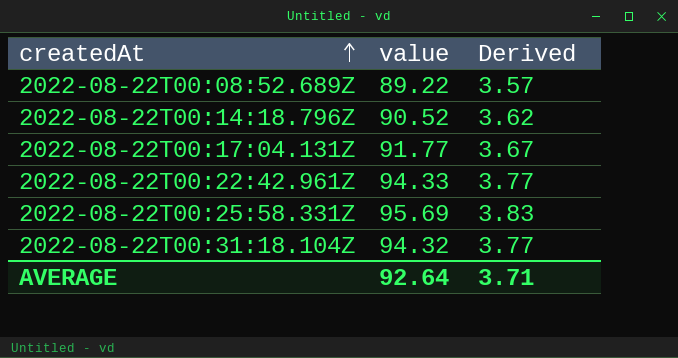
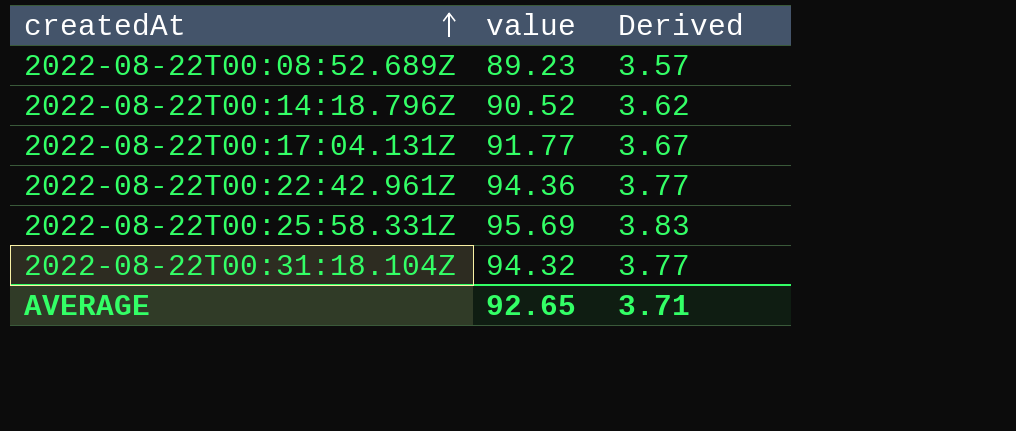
2022-08-22T00:08:52.689Z | value: 89.22 -> 89.23
2022-08-22T00:22:42.961Z | value: 94.33 -> 94.36
AVERAGE | value: 92.64 -> 92.65

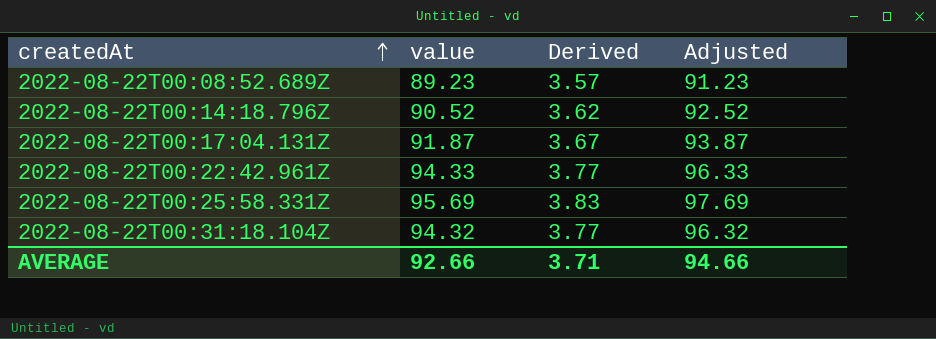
column Adjusted | formula: none -> [value] + 2
2022-08-22T00:17:04.131Z | value: 91.77 -> 91.87
2022-08-22T00:22:42.961Z | value: 94.36 -> 94.33
AVERAGE | value: 92.65 -> 92.66

